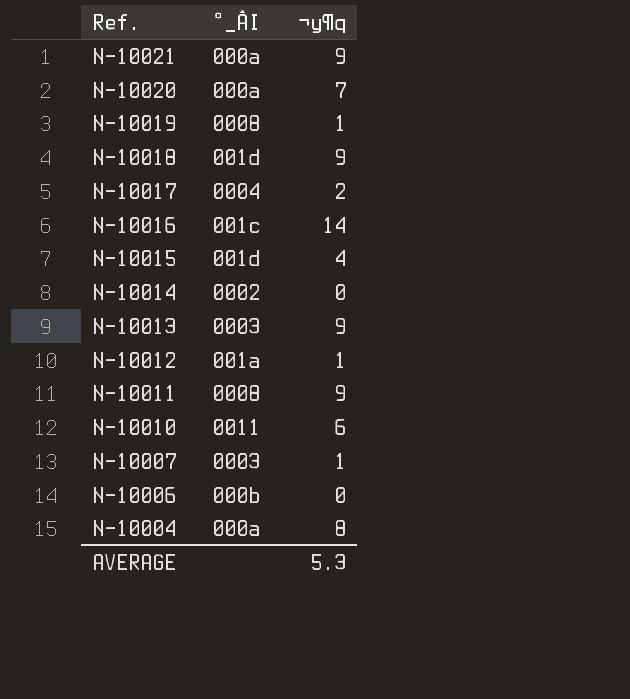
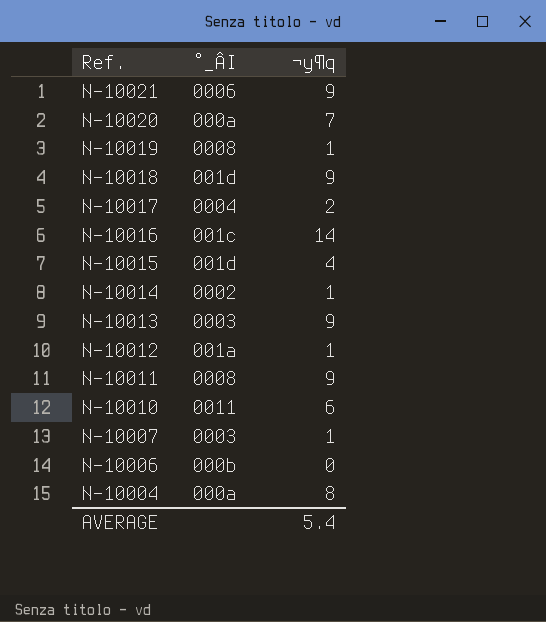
N-10021 | °_ÂI: 000a -> 0006
N-10014 | ¬y¶q: 0 -> 1
AVERAGE | ¬y¶q: 5.3 -> 5.4

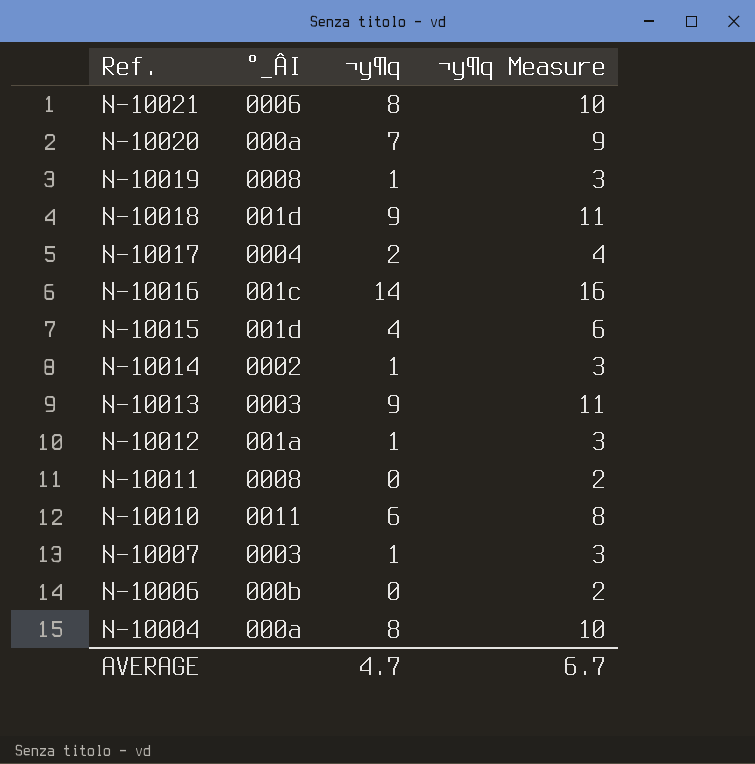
column ¬y¶q Measure | formula: none -> [¬y¶q] + 2
N-10021 | ¬y¶q: 9 -> 8
N-10011 | ¬y¶q: 9 -> 0
AVERAGE | ¬y¶q: 5.4 -> 4.7

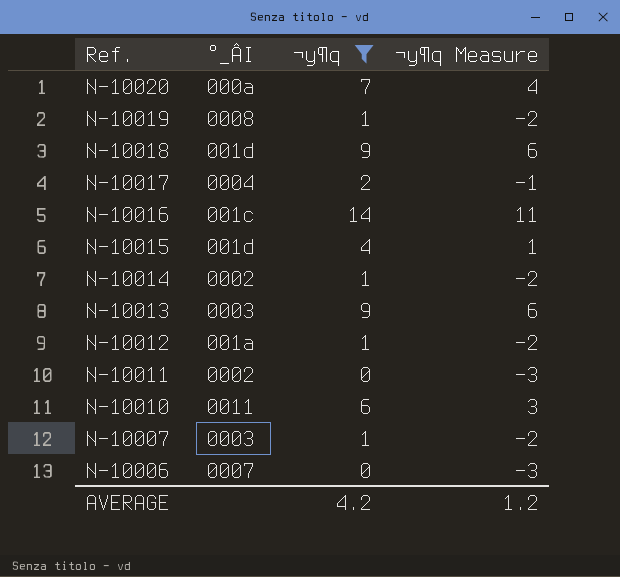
filter: none -> ¬y¶q != 8
column ¬y¶q Measure | formula: [¬y¶q] + 2 -> [¬y¶q] - 3
N-10011 | °_ÂI: 0008 -> 0002
N-10006 | °_ÂI: 000b -> 0007
AVERAGE | ¬y¶q: 4.7 -> 4.2
AVERAGE | ¬y¶q Measure: 6.7 -> 1.2

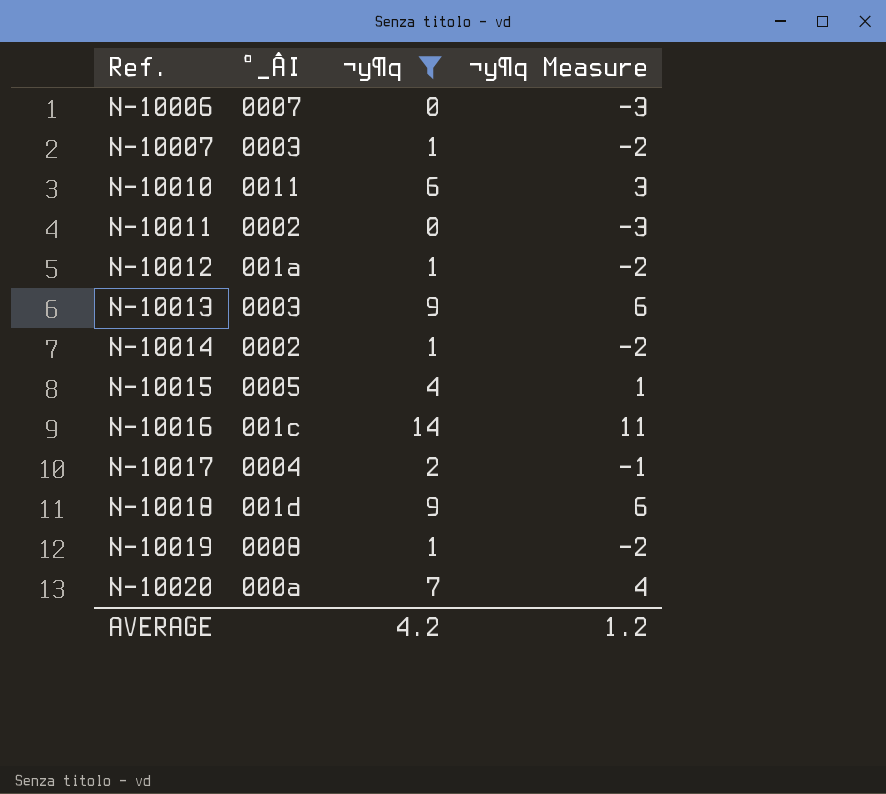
row order: Ref. descending -> Ref. ascending
N-10015 | °_ÂI: 001d -> 0005

